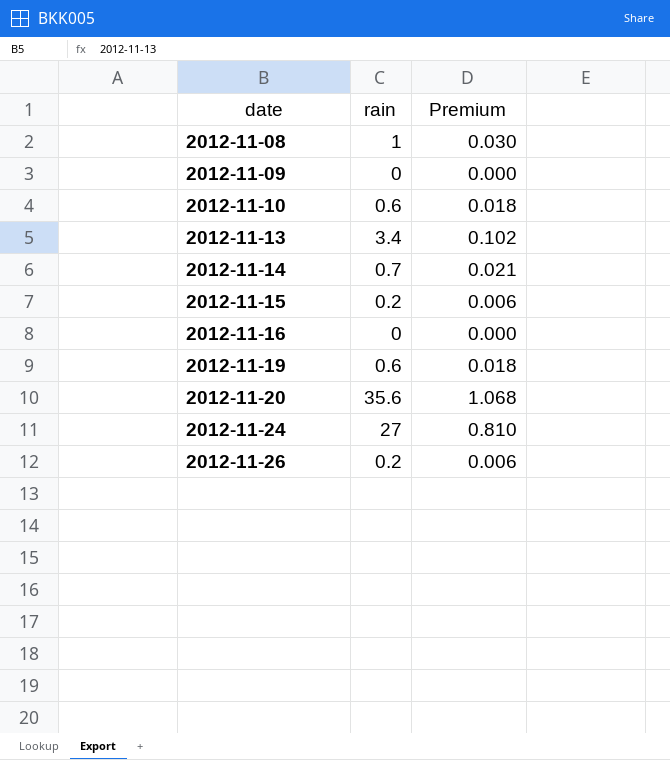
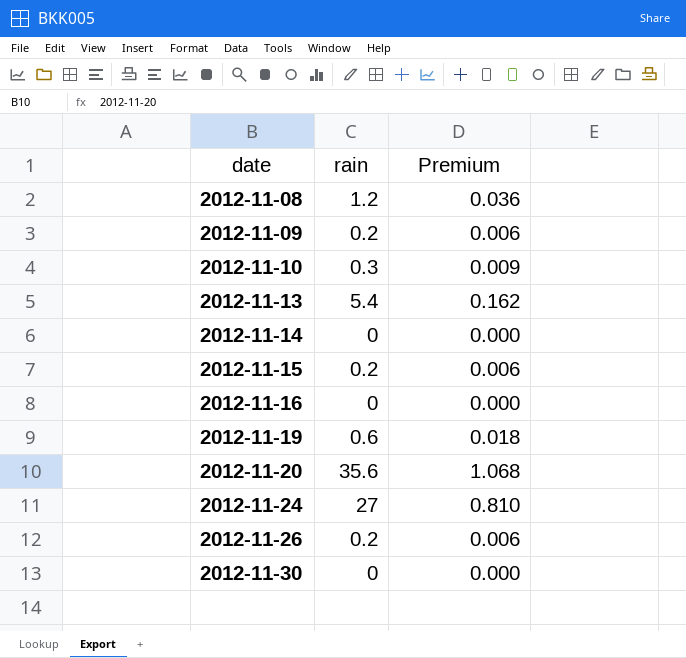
2012-11-08 | rain: 1 -> 1.2
2012-11-08 | Premium: 0.030 -> 0.036
2012-11-09 | rain: 0 -> 0.2
2012-11-09 | Premium: 0.000 -> 0.006
2012-11-10 | rain: 0.6 -> 0.3
2012-11-10 | Premium: 0.018 -> 0.009
2012-11-13 | rain: 3.4 -> 5.4
2012-11-13 | Premium: 0.102 -> 0.162
2012-11-14 | rain: 0.7 -> 0
2012-11-14 | Premium: 0.021 -> 0.000
row 2012-11-30: none -> 0 | 0.000

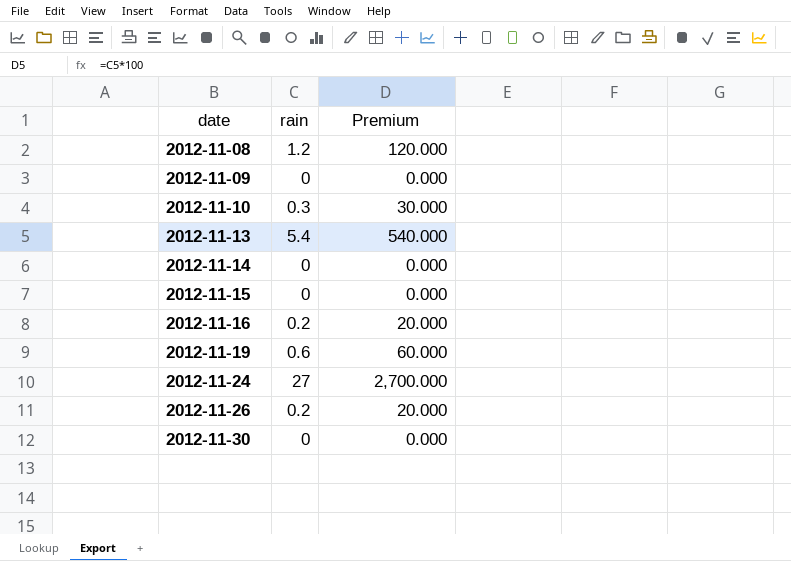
column Premium | formula: [rain] * 0.03 -> [rain] * 100
row 2012-11-20: 35.6 | 1.068 -> none
2012-11-09 | rain: 0.2 -> 0
2012-11-15 | rain: 0.2 -> 0
2012-11-16 | rain: 0 -> 0.2

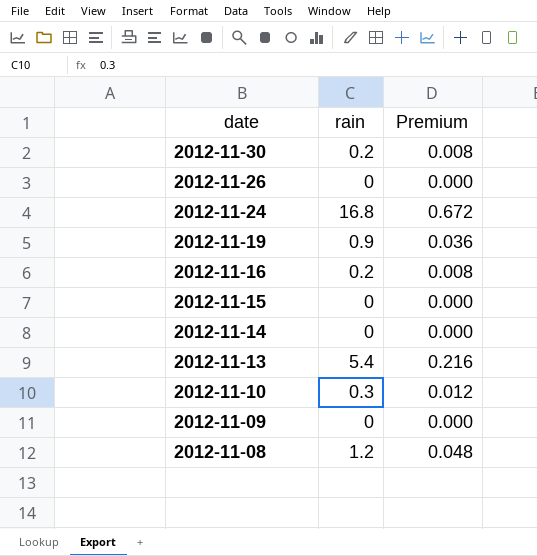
row order: date ascending -> date descending
column Premium | formula: [rain] * 100 -> [rain] * 0.04
2012-11-30 | rain: 0 -> 0.2
2012-11-26 | rain: 0.2 -> 0
2012-11-24 | rain: 27 -> 16.8
2012-11-19 | rain: 0.6 -> 0.9

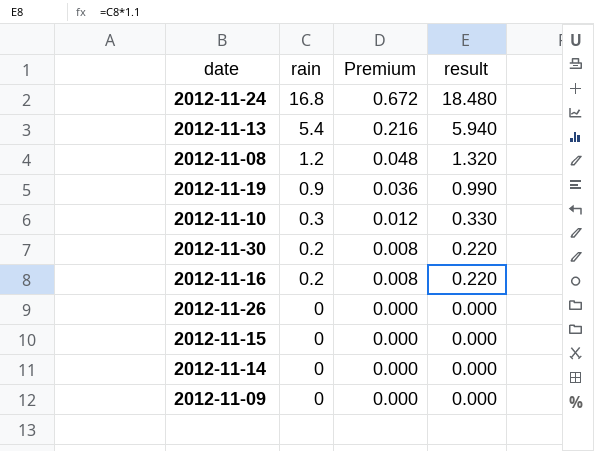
row order: date descending -> rain descending
column result | formula: none -> [rain] * 1.1

